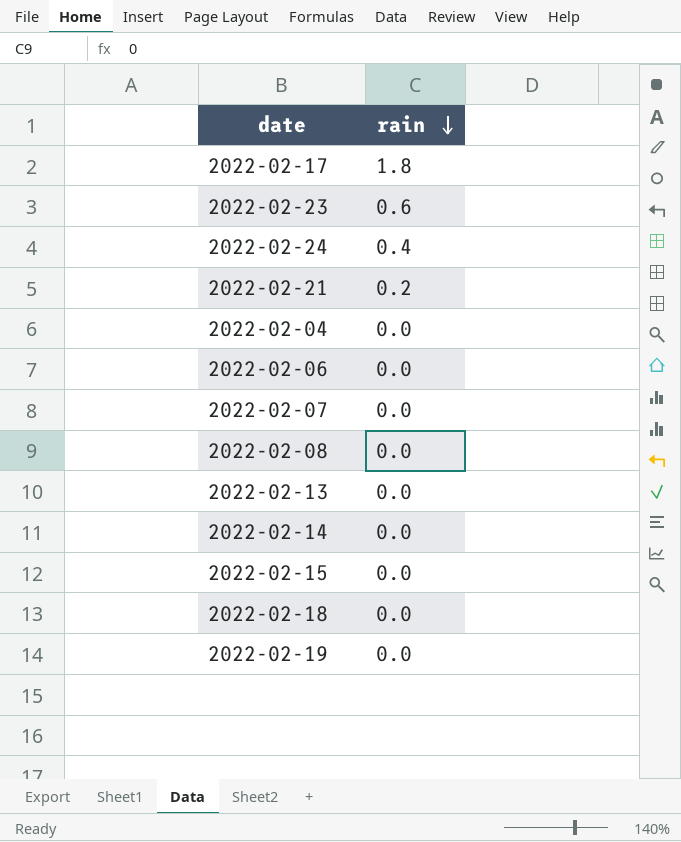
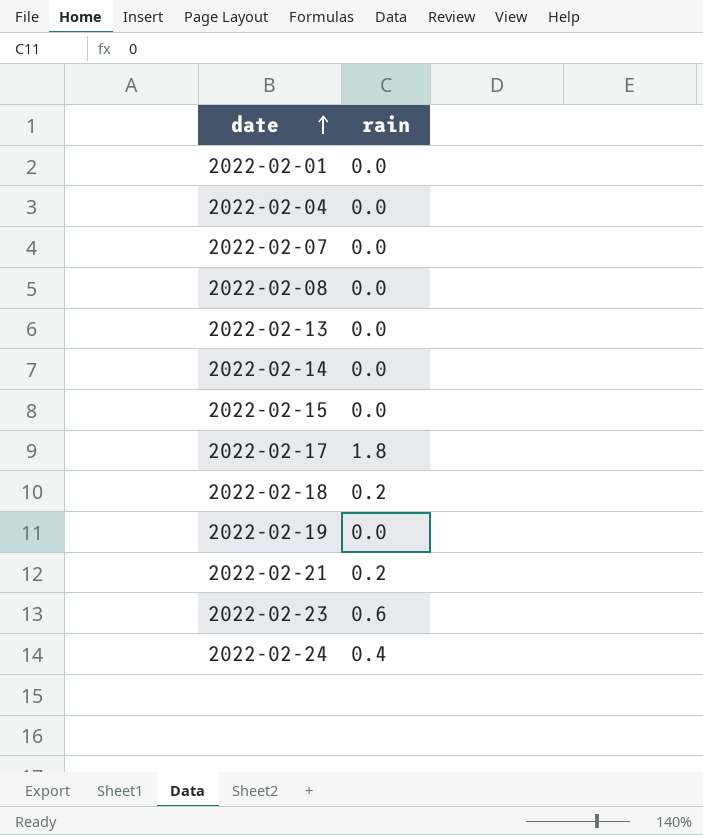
row order: rain descending -> date ascending
row 2022-02-06: 0.0 -> none
row 2022-02-01: none -> 0.0
2022-02-18 | rain: 0.0 -> 0.2

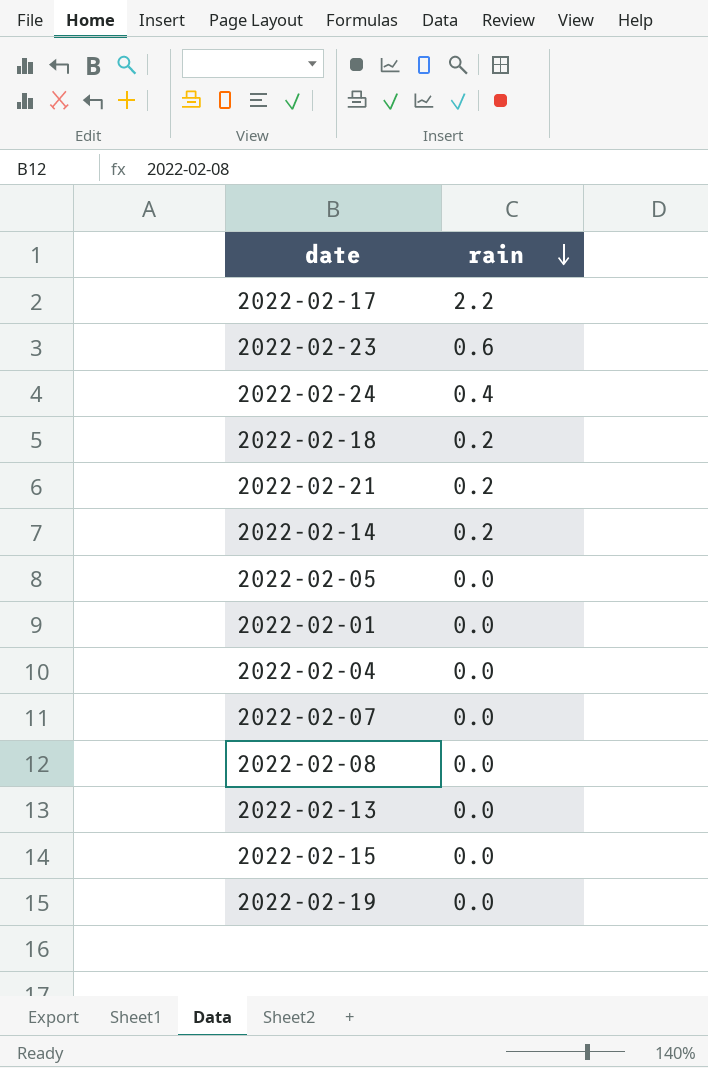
row order: date ascending -> rain descending
2022-02-17 | rain: 1.8 -> 2.2
2022-02-14 | rain: 0.0 -> 0.2
row 2022-02-05: none -> 0.0

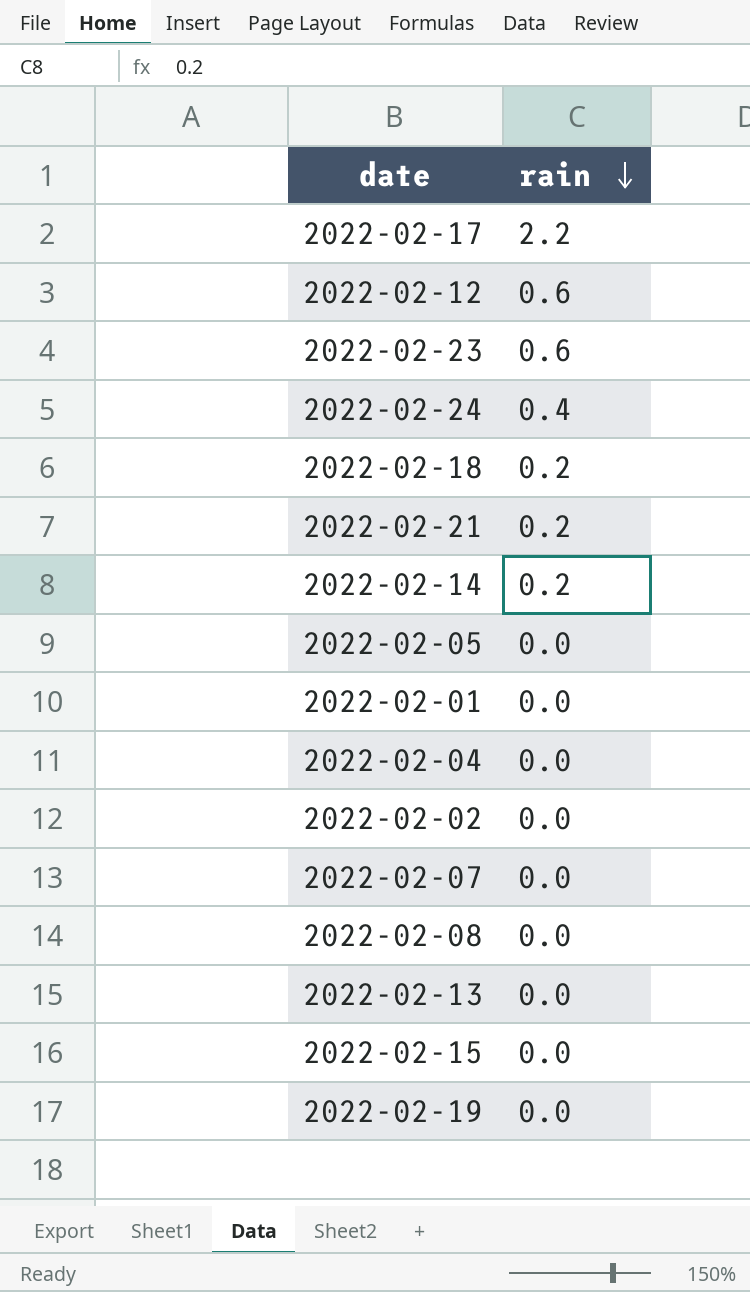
row 2022-02-12: none -> 0.6
row 2022-02-02: none -> 0.0

